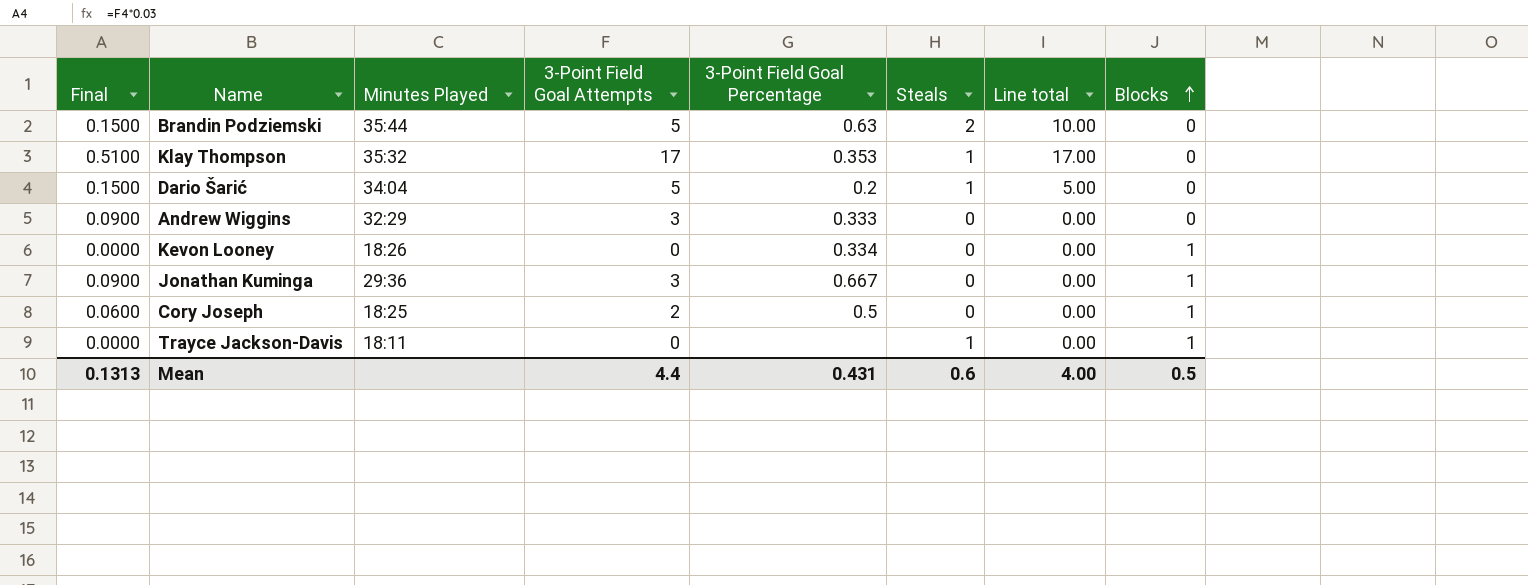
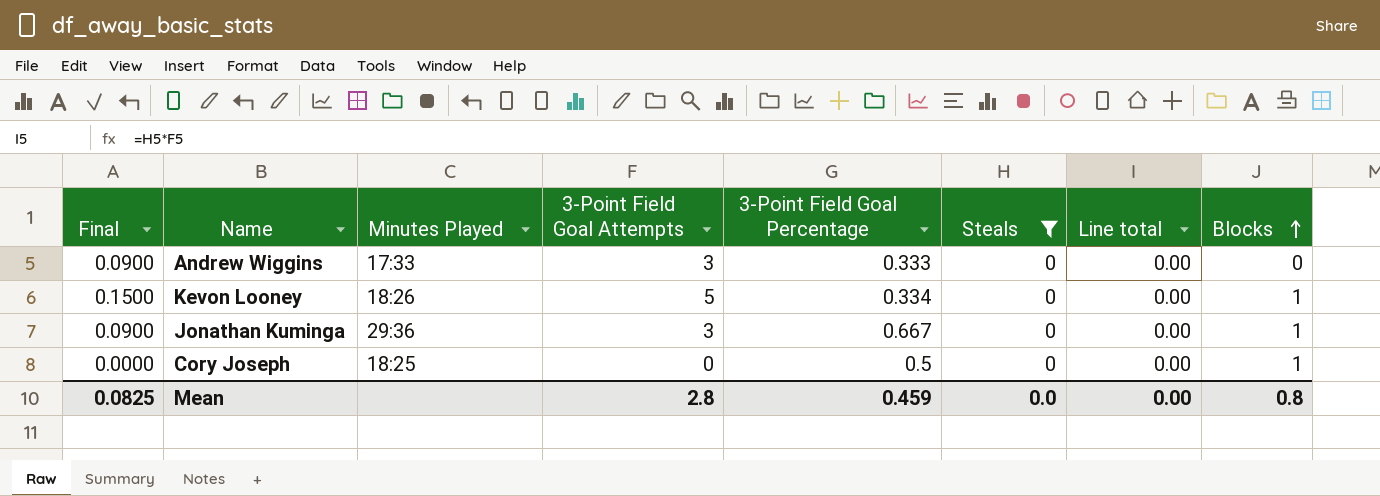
filter: none -> Steals = 0
Andrew Wiggins | Minutes Played: 32:29 -> 17:33
Kevon Looney | Final: 0.0000 -> 0.1500
Kevon Looney | 3-Point Field Goal Attempts: 0 -> 5
Cory Joseph | Final: 0.0600 -> 0.0000
Cory Joseph | 3-Point Field Goal Attempts: 2 -> 0
Mean | Final: 0.1313 -> 0.0825
Mean | 3-Point Field Goal Attempts: 4.4 -> 2.8
Mean | 3-Point Field Goal Percentage: 0.431 -> 0.459
Mean | Steals: 0.6 -> 0.0
Mean | Line total: 4.00 -> 0.00
Mean | Blocks: 0.5 -> 0.8

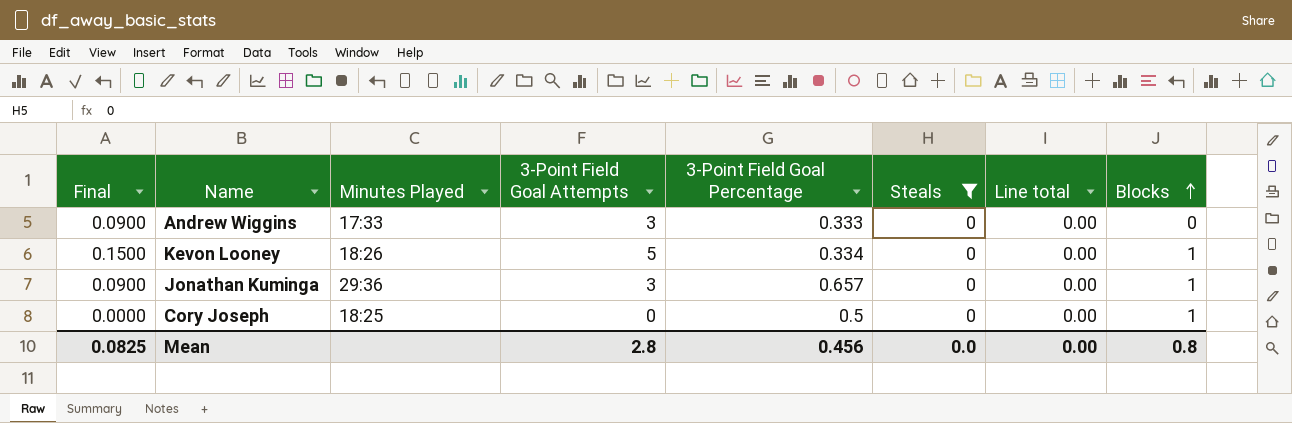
Jonathan Kuminga | 3-Point Field Goal Percentage: 0.667 -> 0.657
Mean | 3-Point Field Goal Percentage: 0.459 -> 0.456

